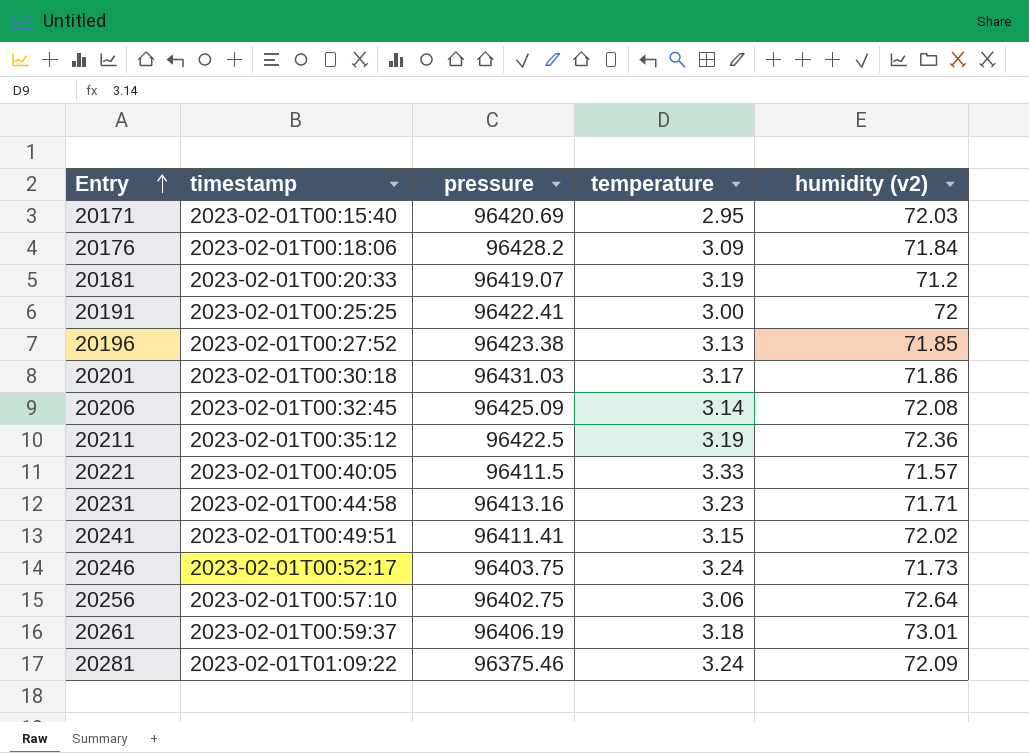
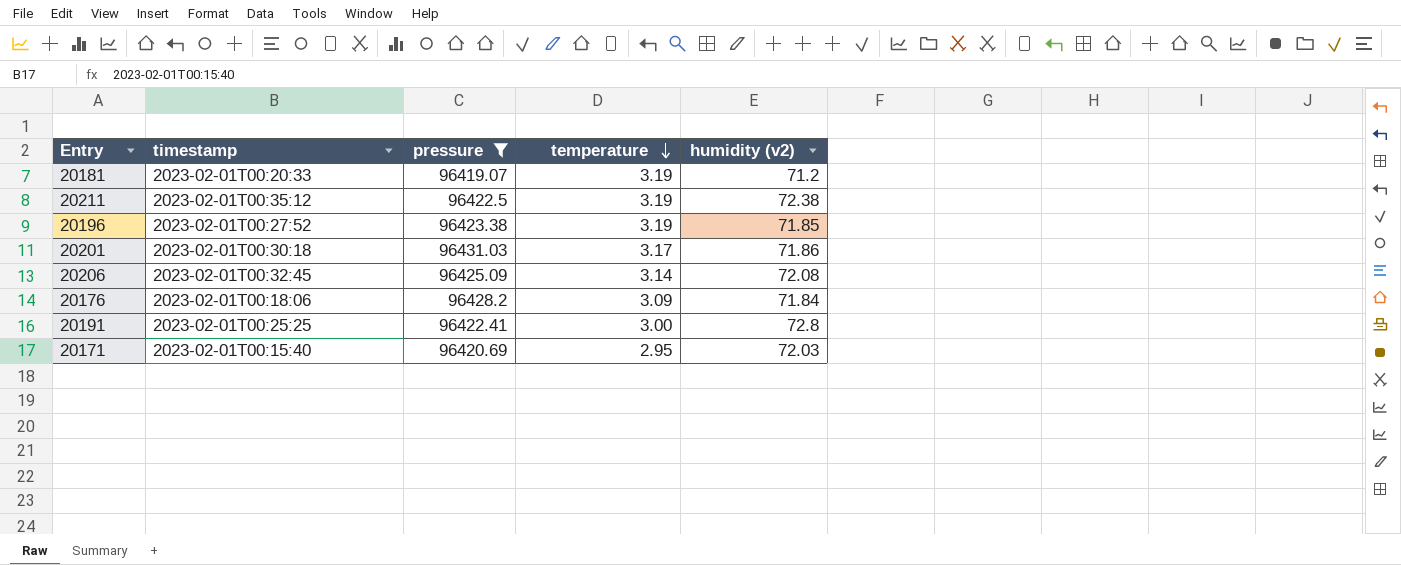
filter: none -> pressure >= 96419.07
row order: Entry ascending -> temperature descending
20211 | humidity (v2): 72.36 -> 72.38
20196 | temperature: 3.13 -> 3.19
20191 | humidity (v2): 72 -> 72.8

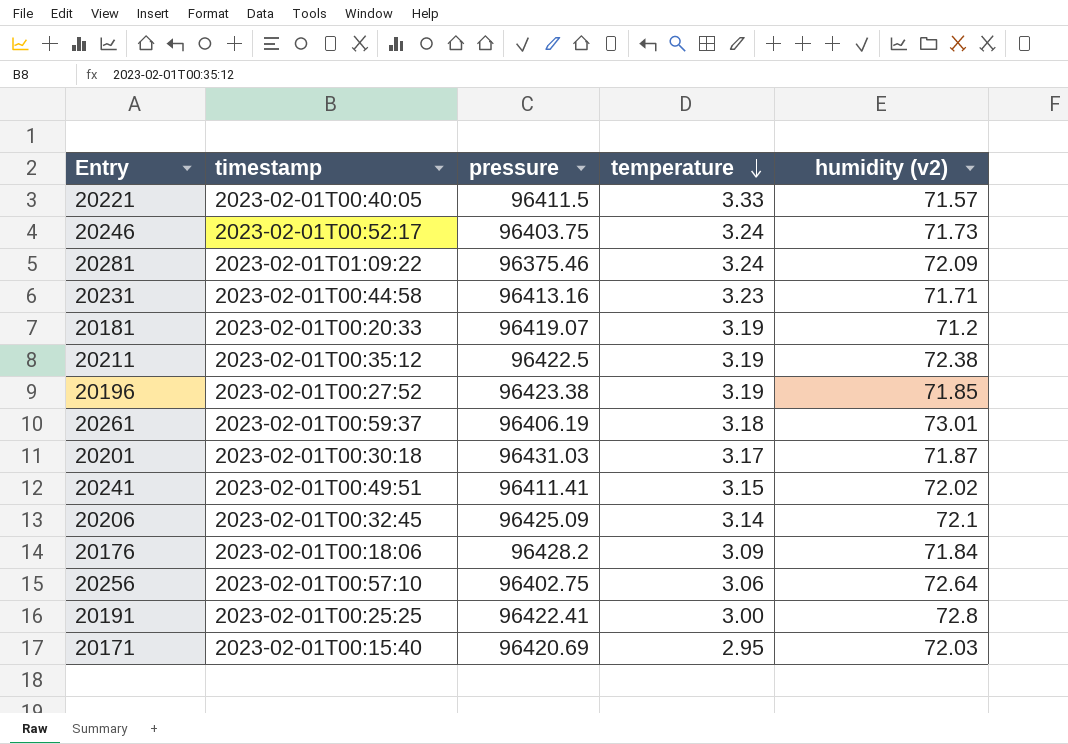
filter: pressure >= 96419.07 -> none
20201 | humidity (v2): 71.86 -> 71.87
20206 | humidity (v2): 72.08 -> 72.1

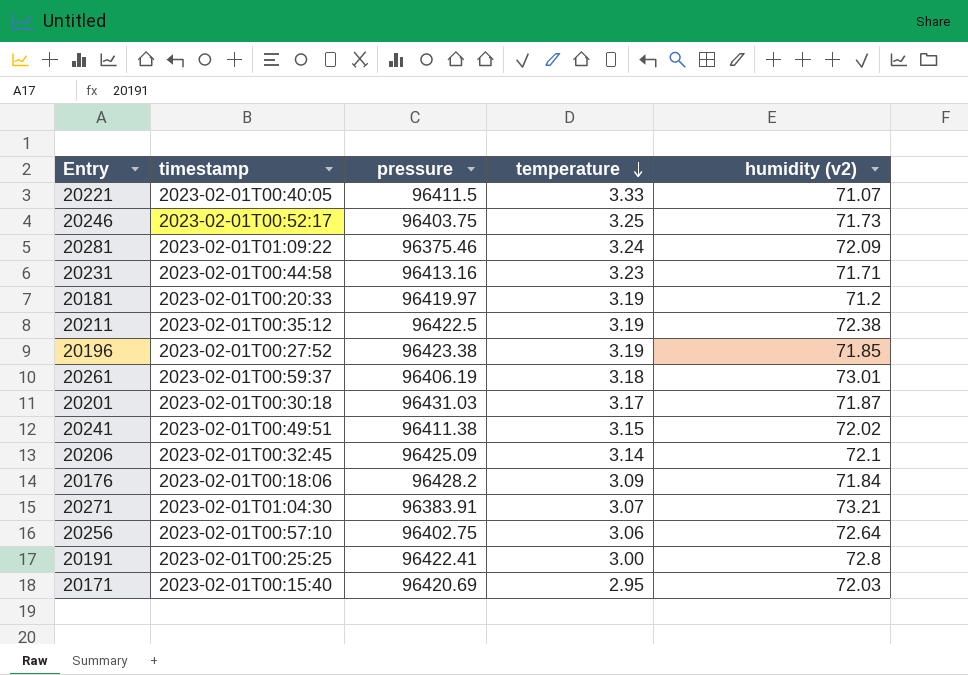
20221 | humidity (v2): 71.57 -> 71.07
20246 | temperature: 3.24 -> 3.25
20181 | pressure: 96419.07 -> 96419.97
20241 | pressure: 96411.41 -> 96411.38
row 20271: none -> 2023-02-01T01:04:30 | 96383.91 | 3.07 | 73.21

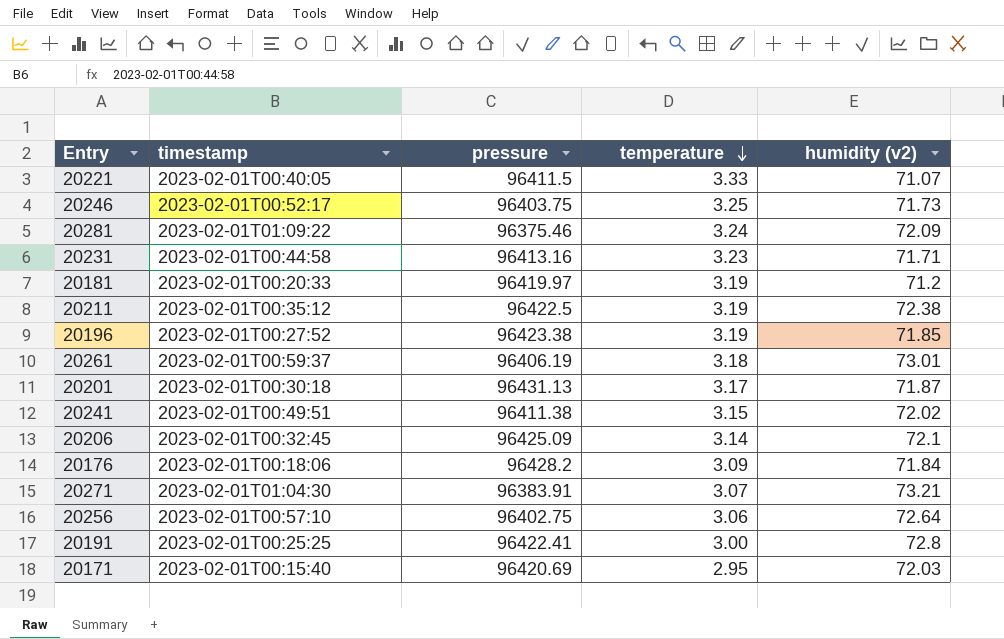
20201 | pressure: 96431.03 -> 96431.13

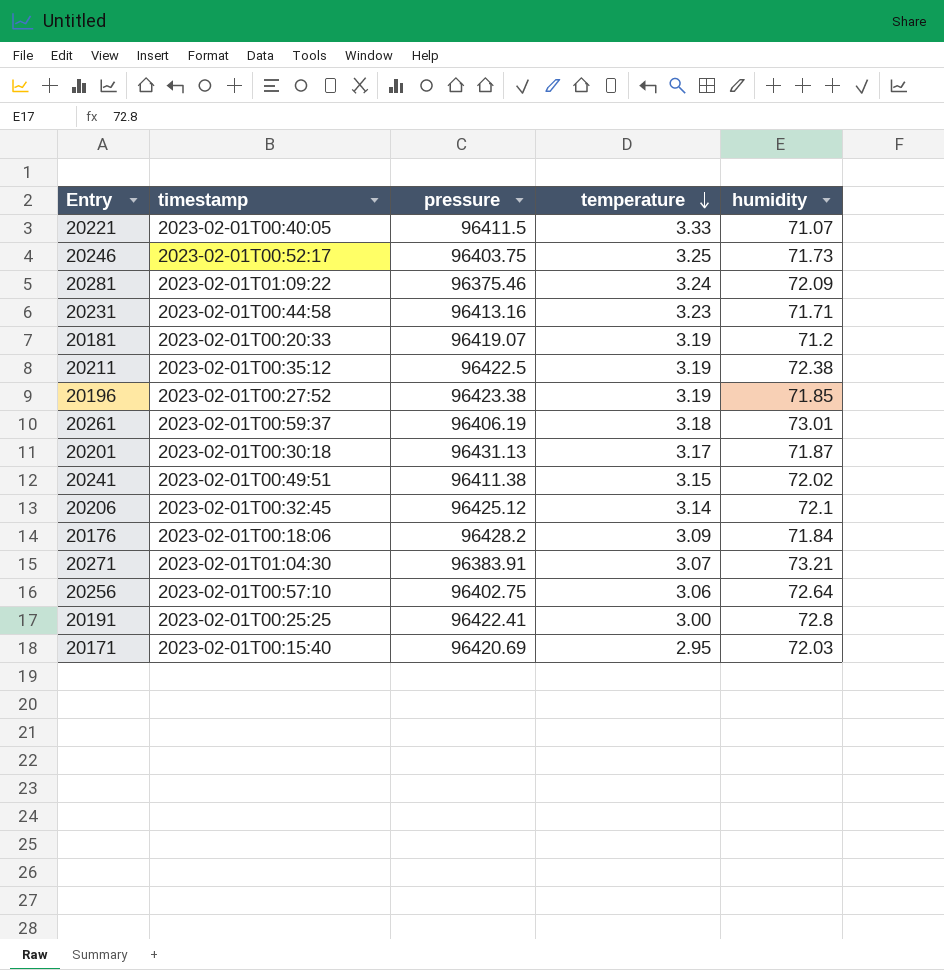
column name: humidity (v2) -> humidity
20181 | pressure: 96419.97 -> 96419.07
20206 | pressure: 96425.09 -> 96425.12

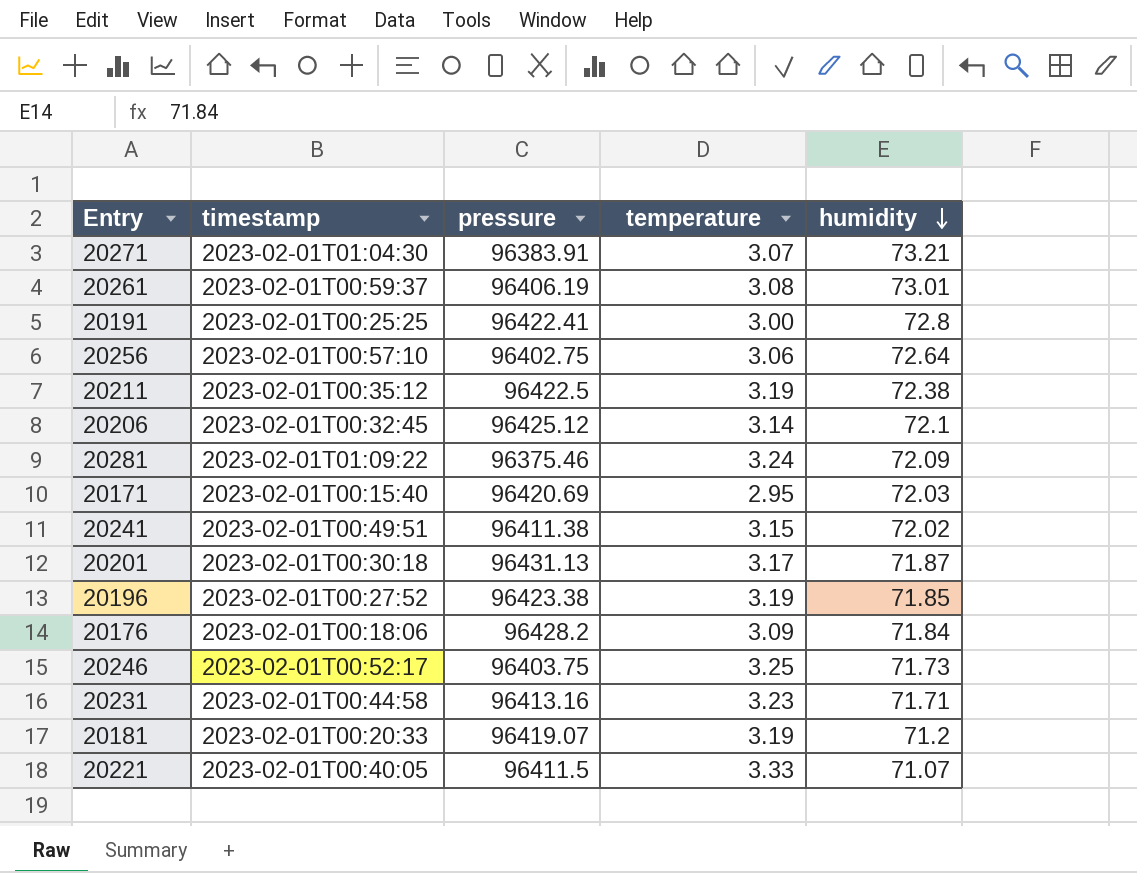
row order: temperature descending -> humidity descending
20261 | temperature: 3.18 -> 3.08

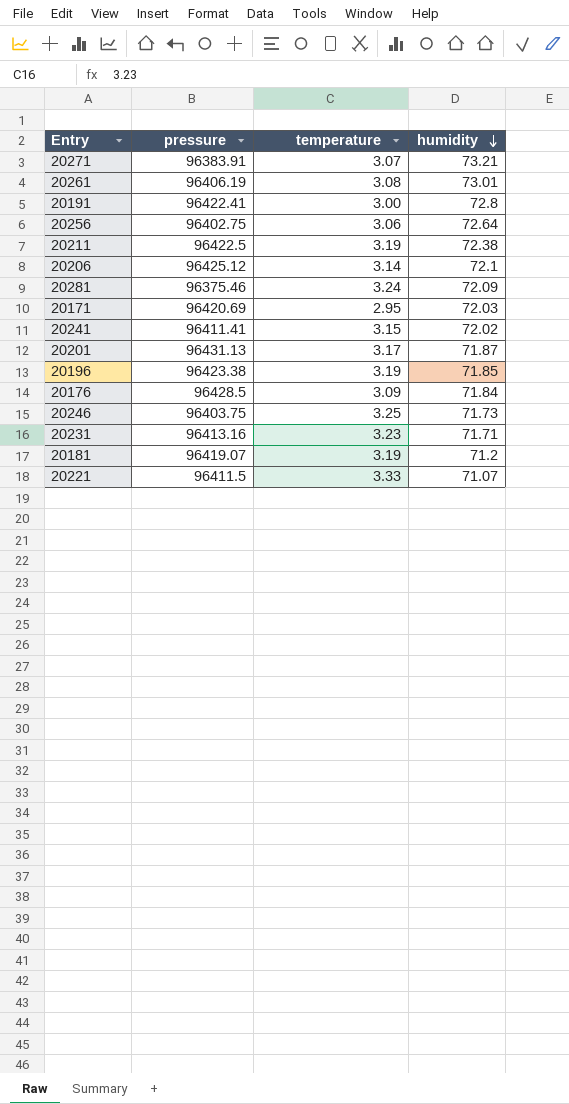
column timestamp | position: 2 -> none
20241 | pressure: 96411.38 -> 96411.41
20176 | pressure: 96428.2 -> 96428.5

